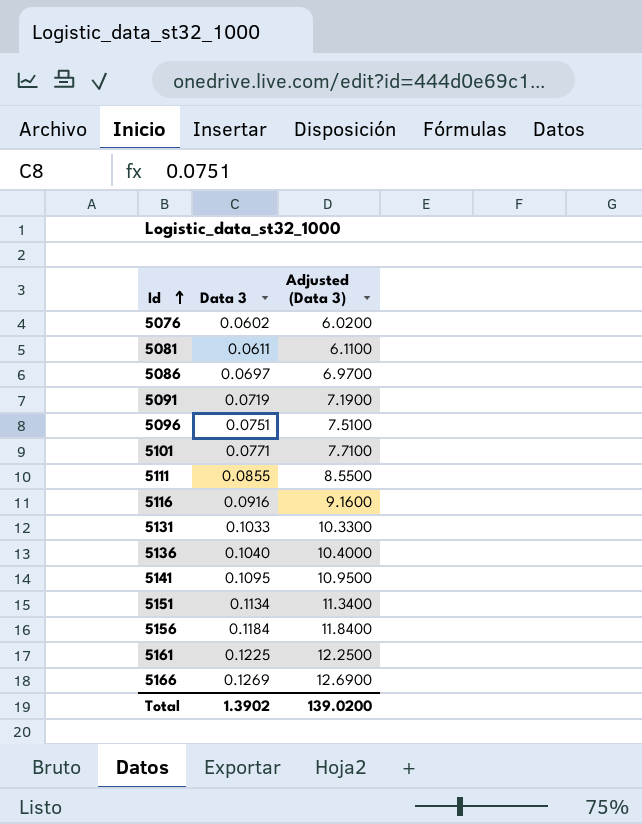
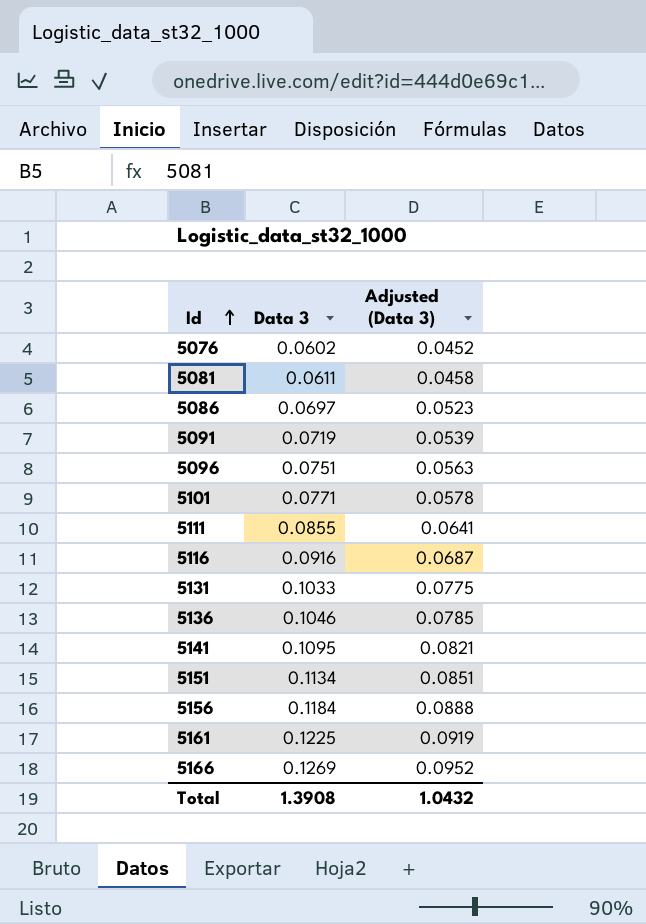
column Adjusted (Data 3) | formula: [Data 3] * 100 -> [Data 3] * 0.75
5136 | Data 3: 0.1040 -> 0.1046
Total | Data 3: 1.3902 -> 1.3908
Total | Adjusted (Data 3): 139.0200 -> 1.0432

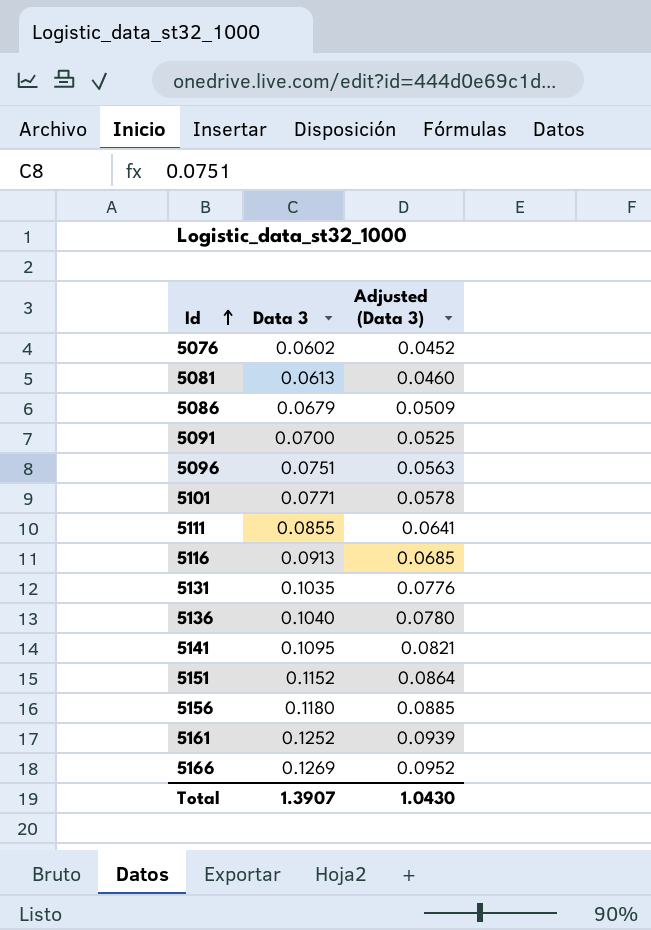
5081 | Data 3: 0.0611 -> 0.0613
5081 | Adjusted (Data 3): 0.0458 -> 0.0460
5086 | Data 3: 0.0697 -> 0.0679
5086 | Adjusted (Data 3): 0.0523 -> 0.0509
5091 | Data 3: 0.0719 -> 0.0700
5091 | Adjusted (Data 3): 0.0539 -> 0.0525
5116 | Data 3: 0.0916 -> 0.0913
5116 | Adjusted (Data 3): 0.0687 -> 0.0685
5131 | Data 3: 0.1033 -> 0.1035
5131 | Adjusted (Data 3): 0.0775 -> 0.0776
5136 | Data 3: 0.1046 -> 0.1040
5136 | Adjusted (Data 3): 0.0785 -> 0.0780
5151 | Data 3: 0.1134 -> 0.1152
5151 | Adjusted (Data 3): 0.0851 -> 0.0864
5156 | Data 3: 0.1184 -> 0.1180
5156 | Adjusted (Data 3): 0.0888 -> 0.0885
5161 | Data 3: 0.1225 -> 0.1252
5161 | Adjusted (Data 3): 0.0919 -> 0.0939
Total | Data 3: 1.3908 -> 1.3907
Total | Adjusted (Data 3): 1.0432 -> 1.0430

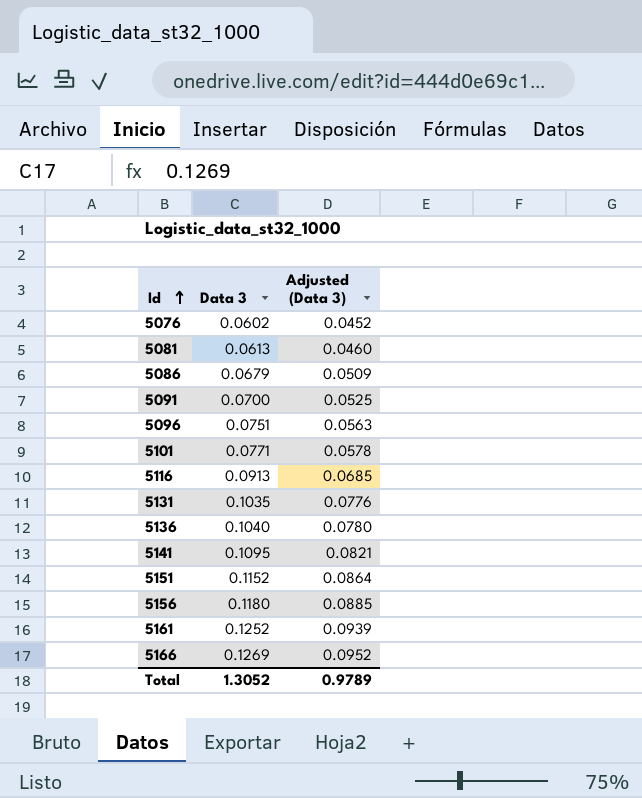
row 5111: 0.0855 | 0.0641 -> none
Total | Data 3: 1.3907 -> 1.3052
Total | Adjusted (Data 3): 1.0430 -> 0.9789

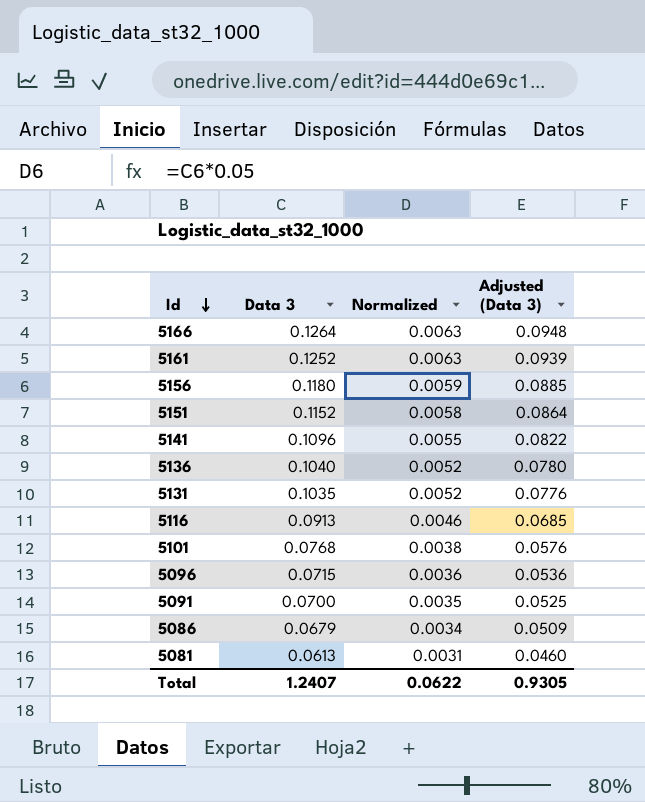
row order: Id ascending -> Id descending
column Normalized | formula: none -> [Data 3] * 0.05
row 5076: 0.0602 | 0.0452 -> none
5166 | Data 3: 0.1269 -> 0.1264
5166 | Adjusted (Data 3): 0.0952 -> 0.0948
5141 | Data 3: 0.1095 -> 0.1096
5141 | Adjusted (Data 3): 0.0821 -> 0.0822
5101 | Data 3: 0.0771 -> 0.0768
5101 | Adjusted (Data 3): 0.0578 -> 0.0576
5096 | Data 3: 0.0751 -> 0.0715
5096 | Adjusted (Data 3): 0.0563 -> 0.0536
Total | Data 3: 1.3052 -> 1.2407
Total | Adjusted (Data 3): 0.9789 -> 0.9305

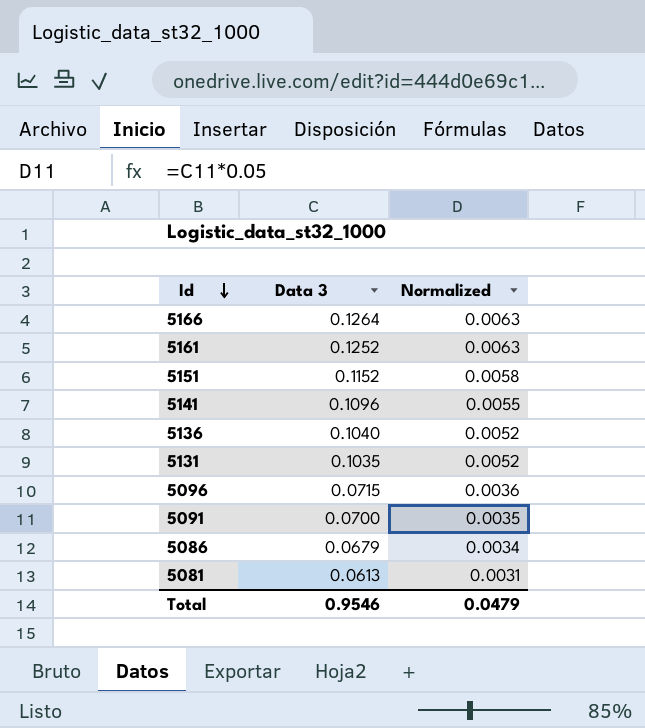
column Adjusted (Data 3) | formula: [Data 3] * 0.75 -> none
row 5156: 0.1180 | 0.0059 | 0.0885 -> none
row 5116: 0.0913 | 0.0046 | 0.0685 -> none
row 5101: 0.0768 | 0.0038 | 0.0576 -> none
Total | Data 3: 1.2407 -> 0.9546
Total | Normalized: 0.0622 -> 0.0479

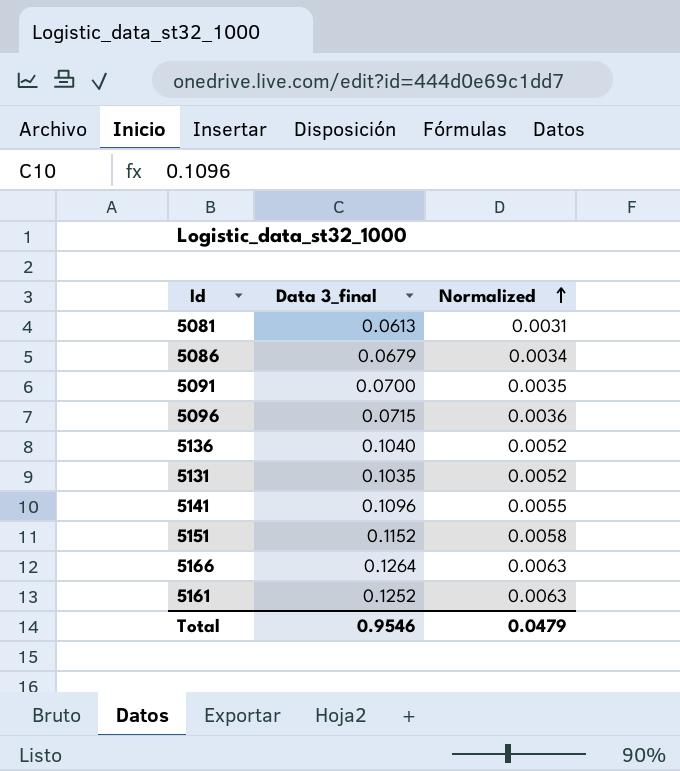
row order: Id descending -> Normalized ascending
column name: Data 3 -> Data 3_final

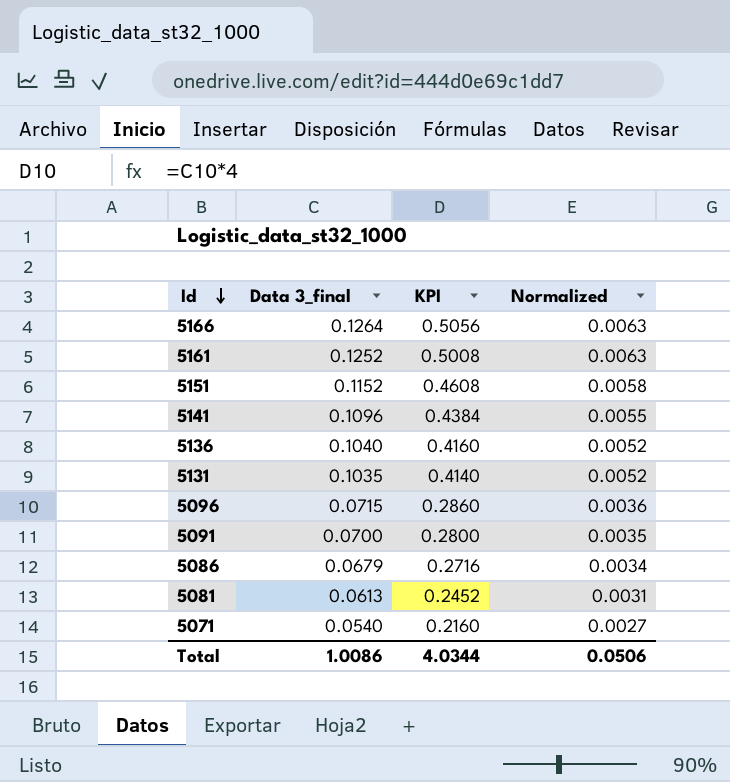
row order: Normalized ascending -> Id descending
column KPI | formula: none -> [Data 3_final] * 4
row 5071: none -> 0.0540 | 0.2160 | 0.0027
Total | Data 3_final: 0.9546 -> 1.0086
Total | Normalized: 0.0479 -> 0.0506

